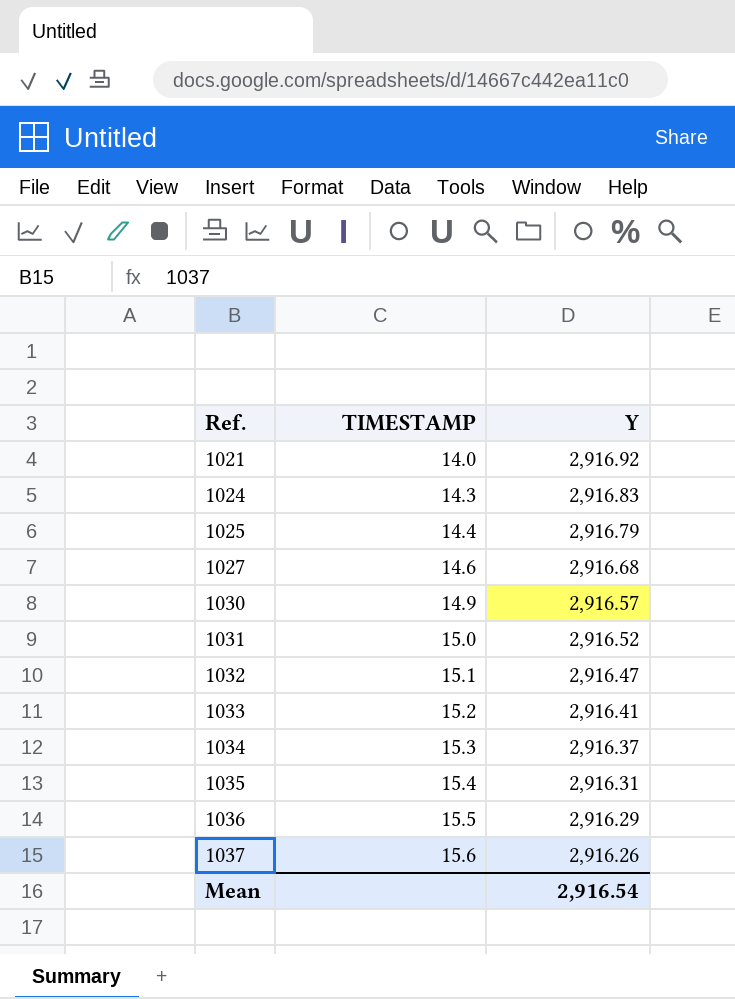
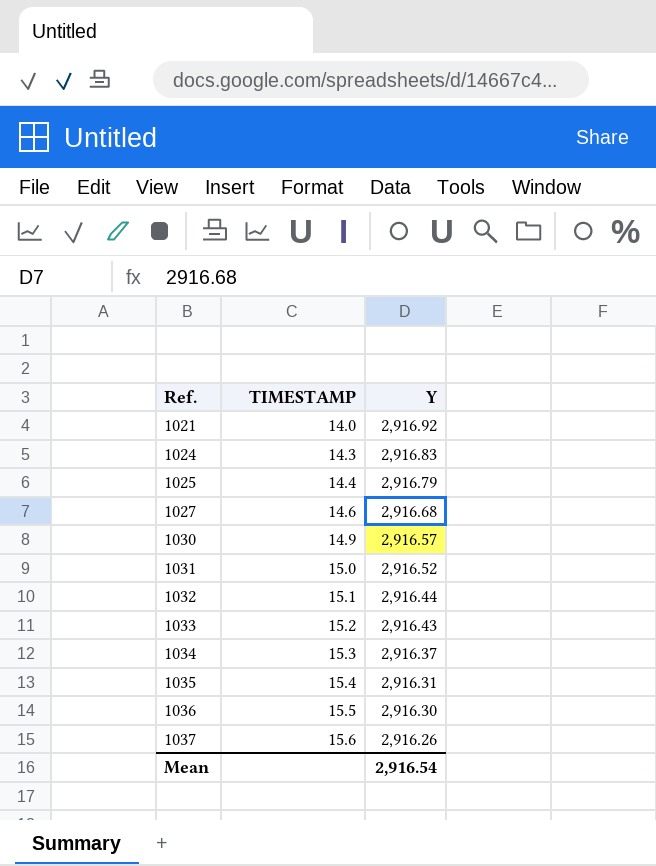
1032 | Y: 2,916.47 -> 2,916.44
1033 | Y: 2,916.41 -> 2,916.43
1036 | Y: 2,916.29 -> 2,916.30

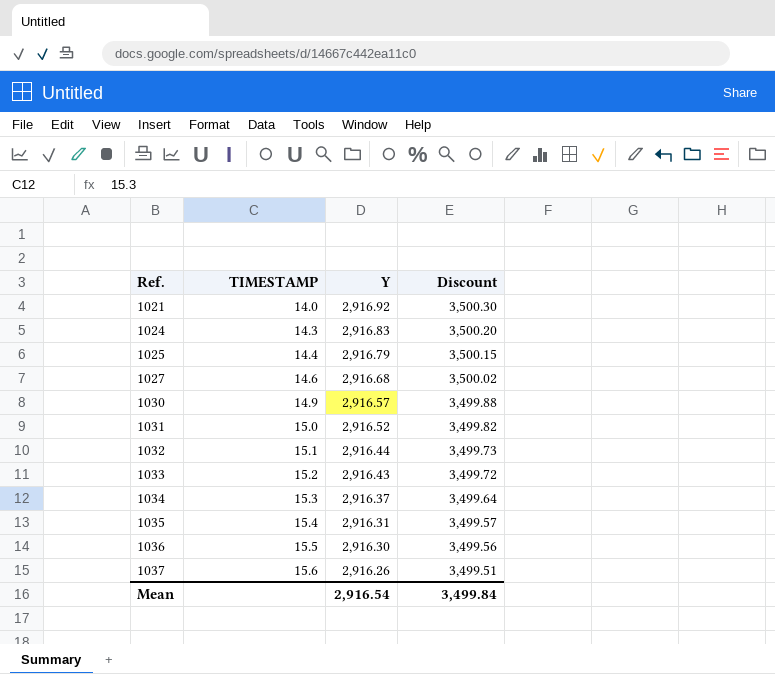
column Discount | formula: none -> [Y] * 1.2

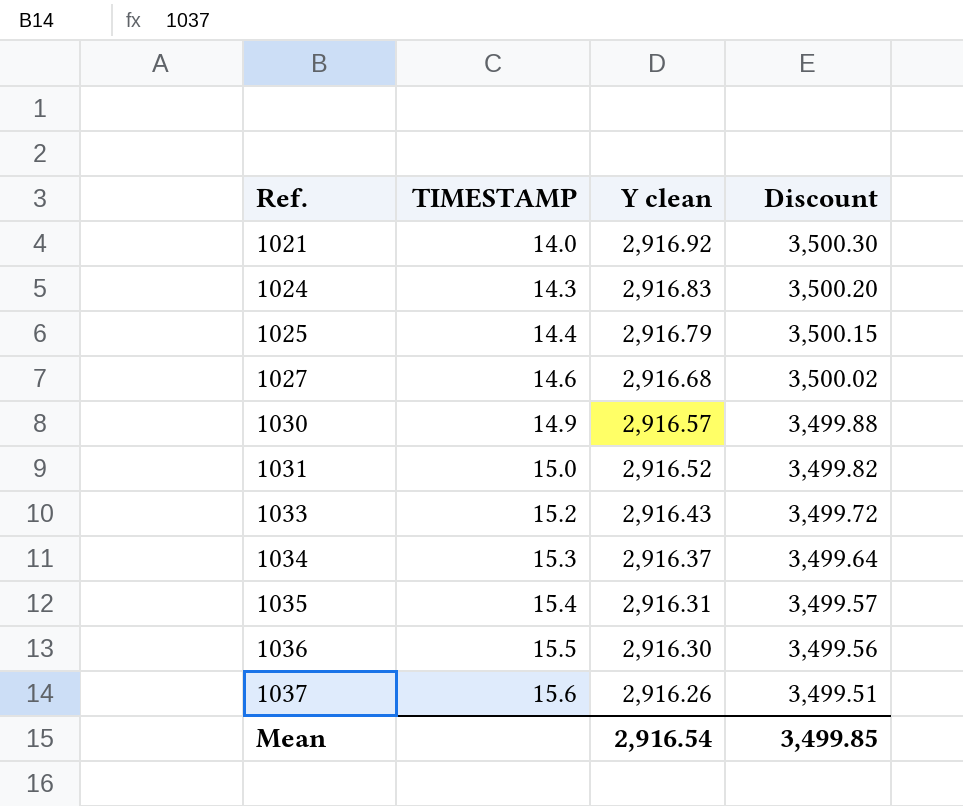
column name: Y -> Y clean
row 1032: 15.1 | 2,916.44 | 3,499.73 -> none
Mean | Discount: 3,499.84 -> 3,499.85

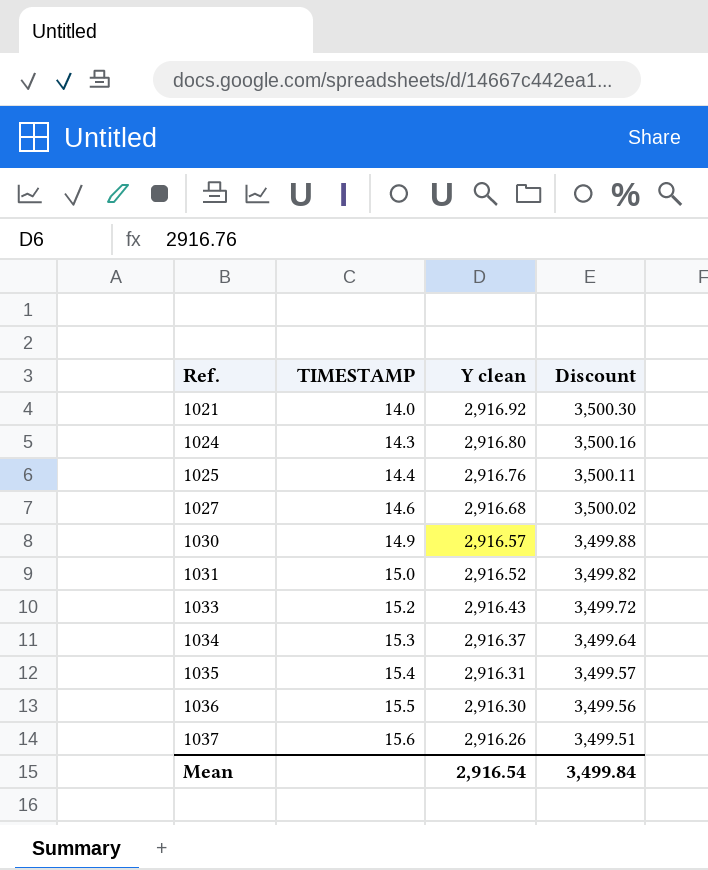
1024 | Y clean: 2,916.83 -> 2,916.80
1024 | Discount: 3,500.20 -> 3,500.16
1025 | Y clean: 2,916.79 -> 2,916.76
1025 | Discount: 3,500.15 -> 3,500.11
Mean | Discount: 3,499.85 -> 3,499.84

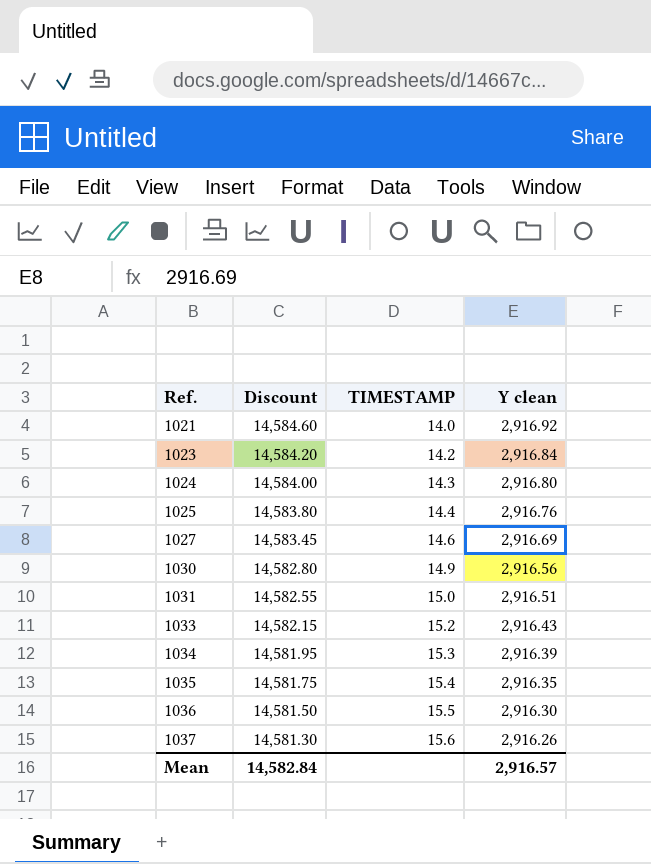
column Discount | formula: [Y clean] * 1.2 -> [Y clean] * 5
column Discount | position: 4 -> 2
row 1023: none -> 14,584.20 | 14.2 | 2,916.84
1027 | Y clean: 2,916.68 -> 2,916.69
1030 | Y clean: 2,916.57 -> 2,916.56
1031 | Y clean: 2,916.52 -> 2,916.51
1034 | Y clean: 2,916.37 -> 2,916.39
1035 | Y clean: 2,916.31 -> 2,916.35
Mean | Discount: 3,499.84 -> 14,582.84
Mean | Y clean: 2,916.54 -> 2,916.57

